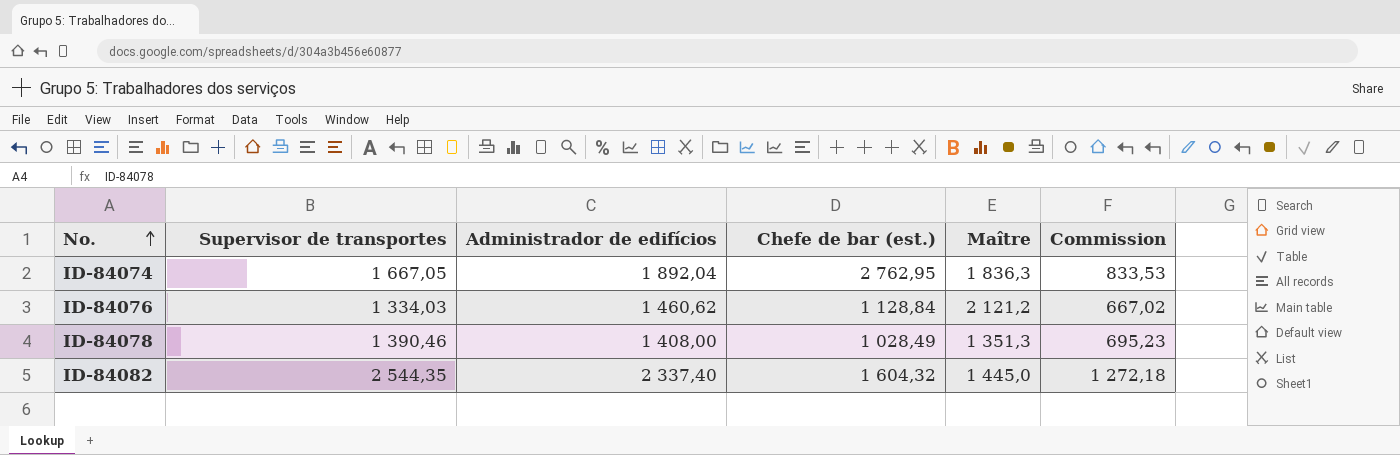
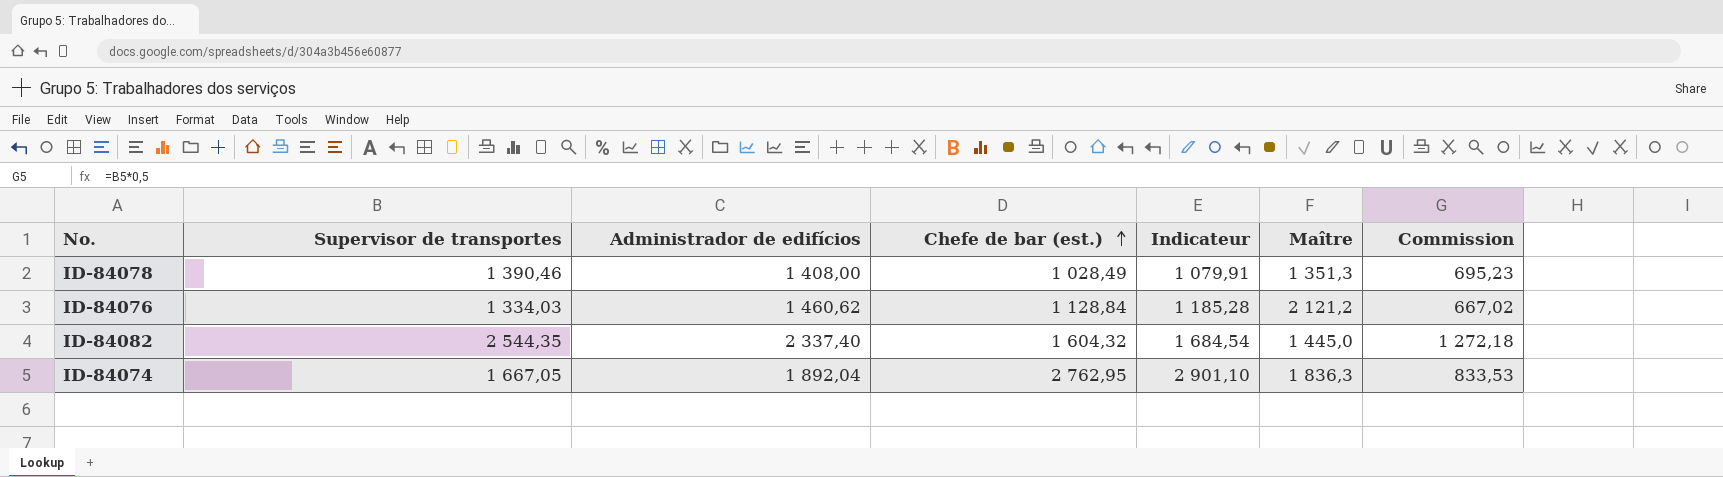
row order: No. ascending -> Chefe de bar (est.) ascending
column Indicateur | formula: none -> [Chefe de bar (est.)] * 1,05

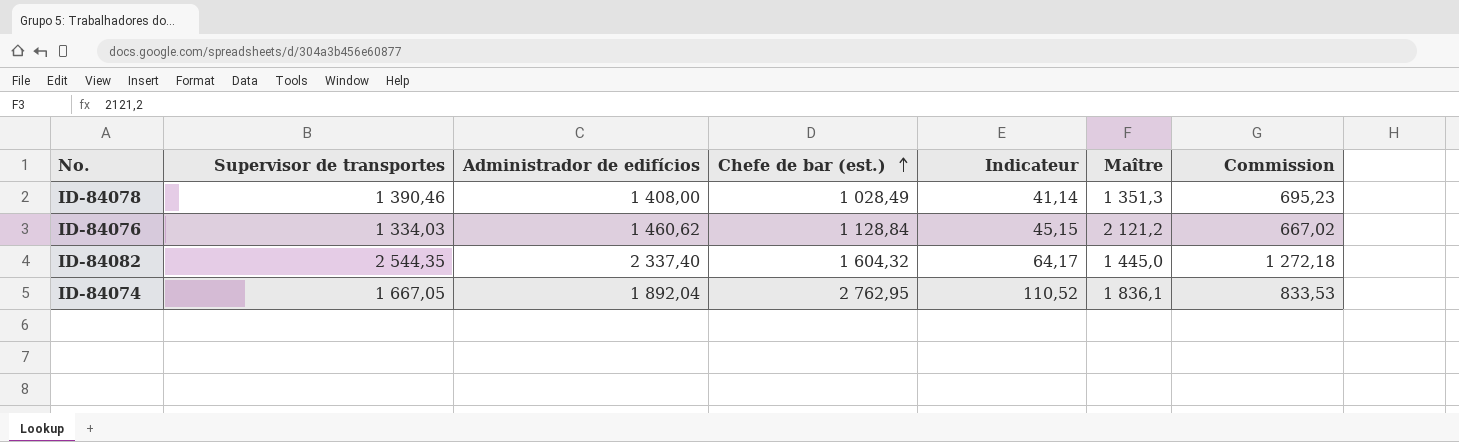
column Indicateur | formula: [Chefe de bar (est.)] * 1,05 -> [Chefe de bar (est.)] * 0,04
ID-84074 | Maître: 1 836,3 -> 1 836,1

